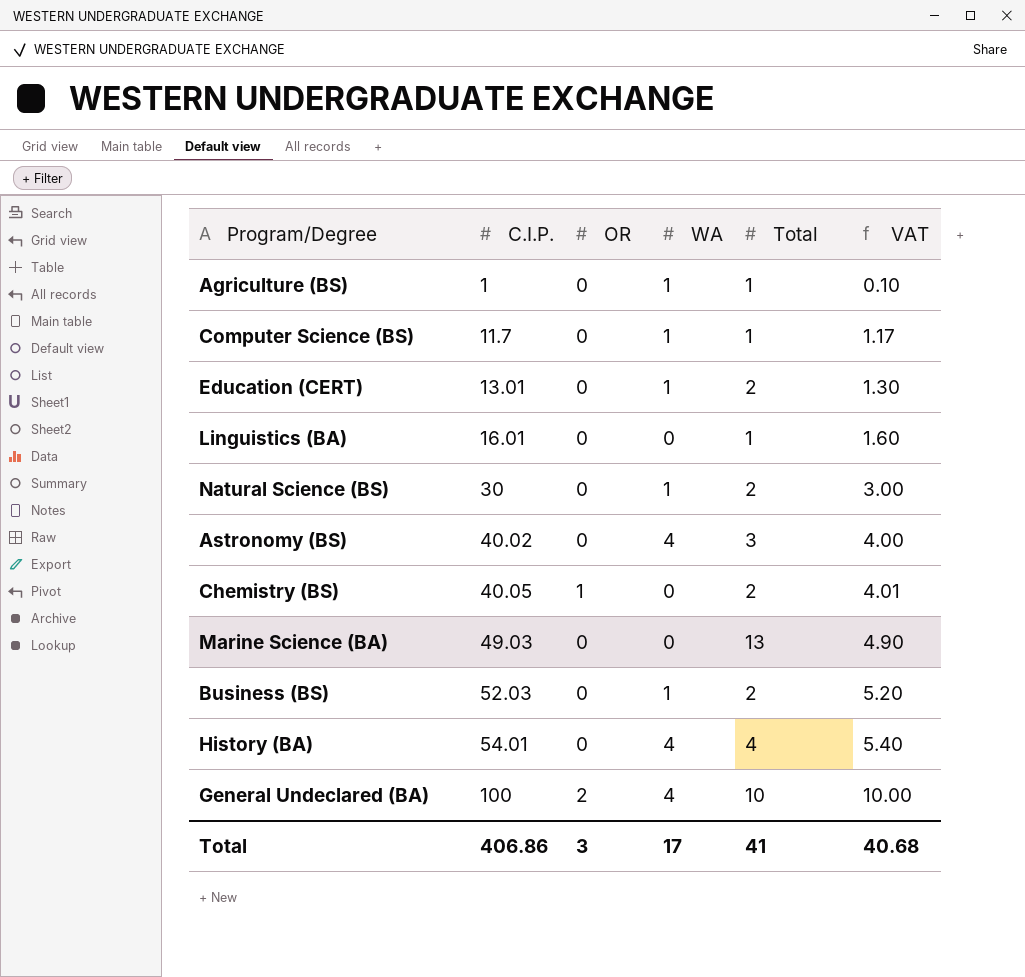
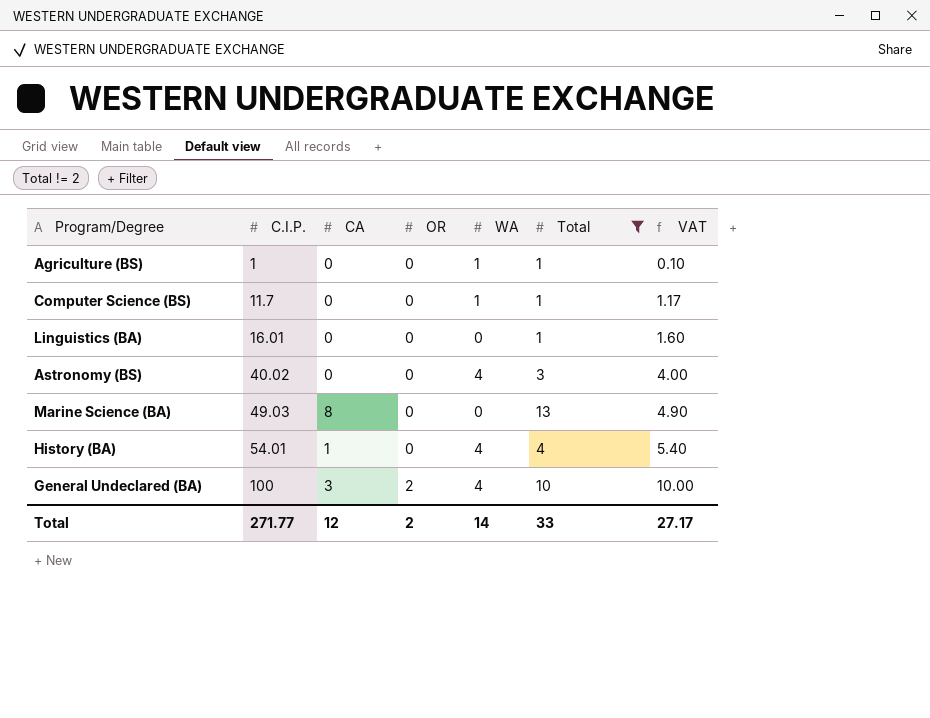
filter: none -> Total != 2
column CA | position: none -> 3
Total | C.I.P.: 406.86 -> 271.77
Total | OR: 3 -> 2
Total | WA: 17 -> 14
Total | Total: 41 -> 33
Total | VAT: 40.68 -> 27.17

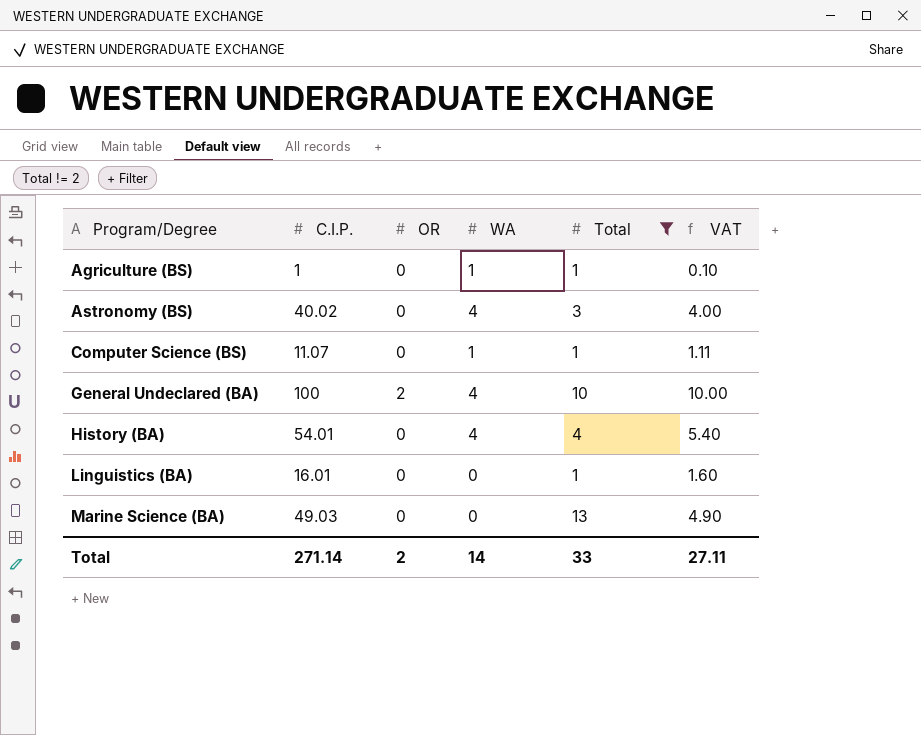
row order: C.I.P. ascending -> Program/Degree ascending
column CA | position: 3 -> none
Computer Science (BS) | C.I.P.: 11.7 -> 11.07
Computer Science (BS) | VAT: 1.17 -> 1.11
Total | C.I.P.: 271.77 -> 271.14
Total | VAT: 27.17 -> 27.11

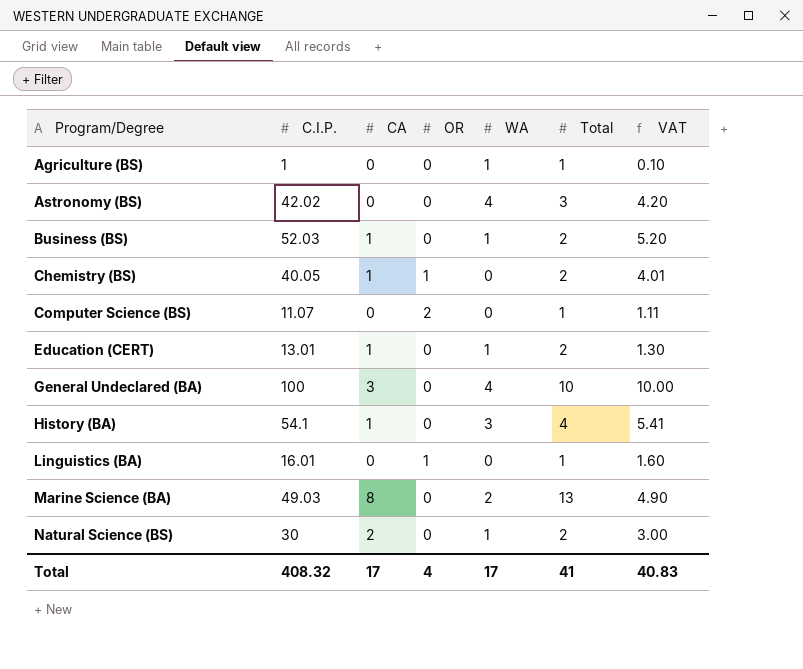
filter: Total != 2 -> none
column CA | position: none -> 3
Astronomy (BS) | C.I.P.: 40.02 -> 42.02
Astronomy (BS) | VAT: 4.00 -> 4.20
Computer Science (BS) | OR: 0 -> 2
Computer Science (BS) | WA: 1 -> 0
General Undeclared (BA) | OR: 2 -> 0
History (BA) | C.I.P.: 54.01 -> 54.1
History (BA) | WA: 4 -> 3
History (BA) | VAT: 5.40 -> 5.41
Linguistics (BA) | OR: 0 -> 1
Marine Science (BA) | WA: 0 -> 2
Total | C.I.P.: 271.14 -> 408.32
Total | OR: 2 -> 4
Total | WA: 14 -> 17
Total | Total: 33 -> 41
Total | VAT: 27.11 -> 40.83

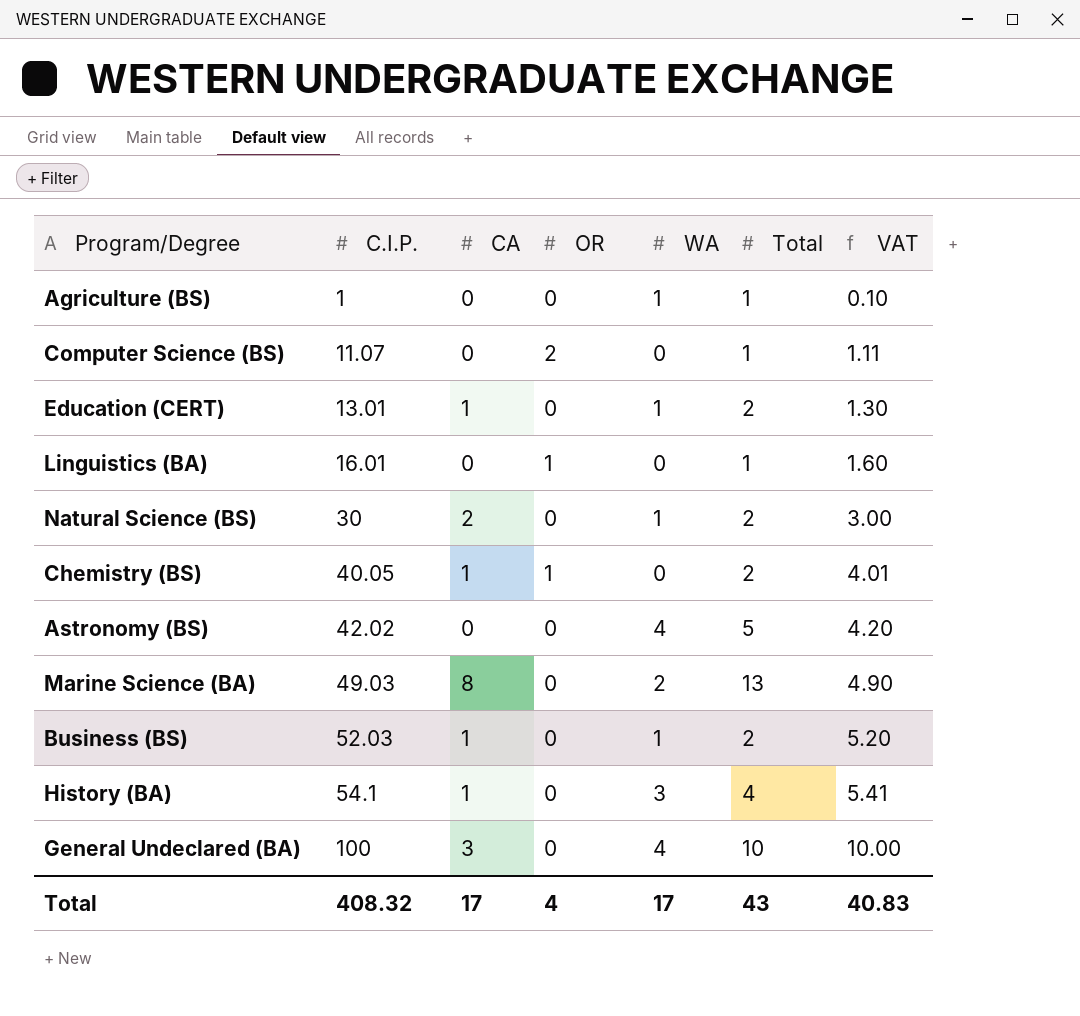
row order: Program/Degree ascending -> C.I.P. ascending
Astronomy (BS) | Total: 3 -> 5
Total | Total: 41 -> 43

